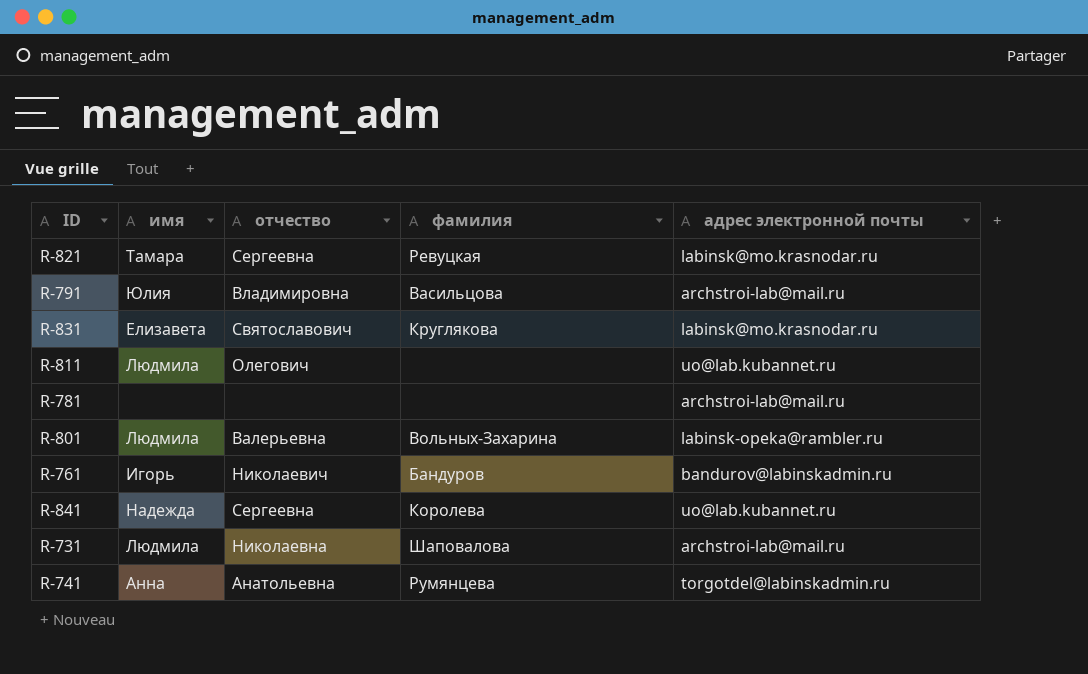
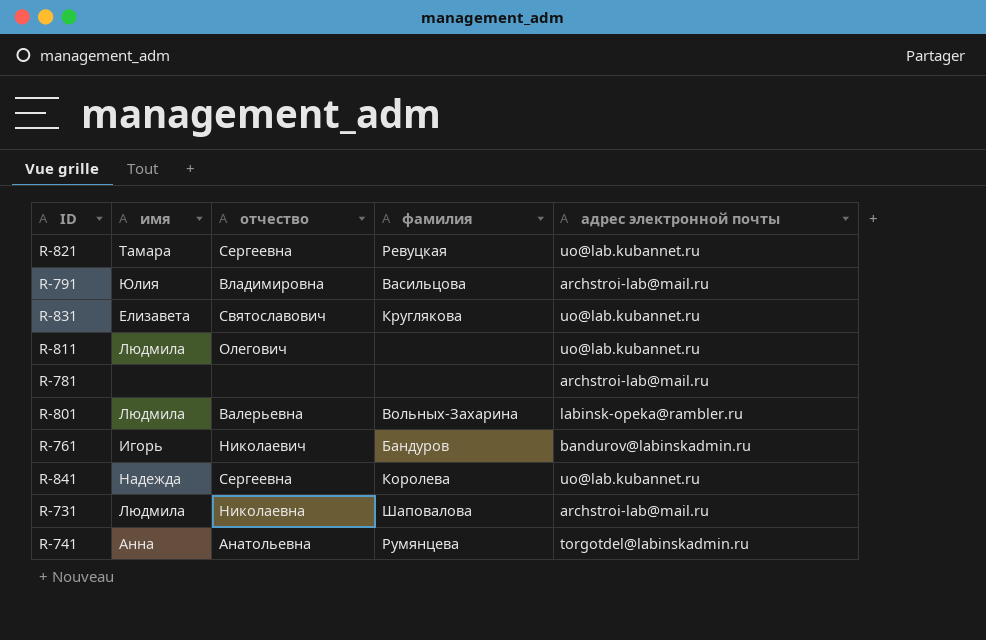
R-821 | адрес электронной почты: labinsk@mo.krasnodar.ru -> uo@lab.kubannet.ru
R-831 | адрес электронной почты: labinsk@mo.krasnodar.ru -> uo@lab.kubannet.ru

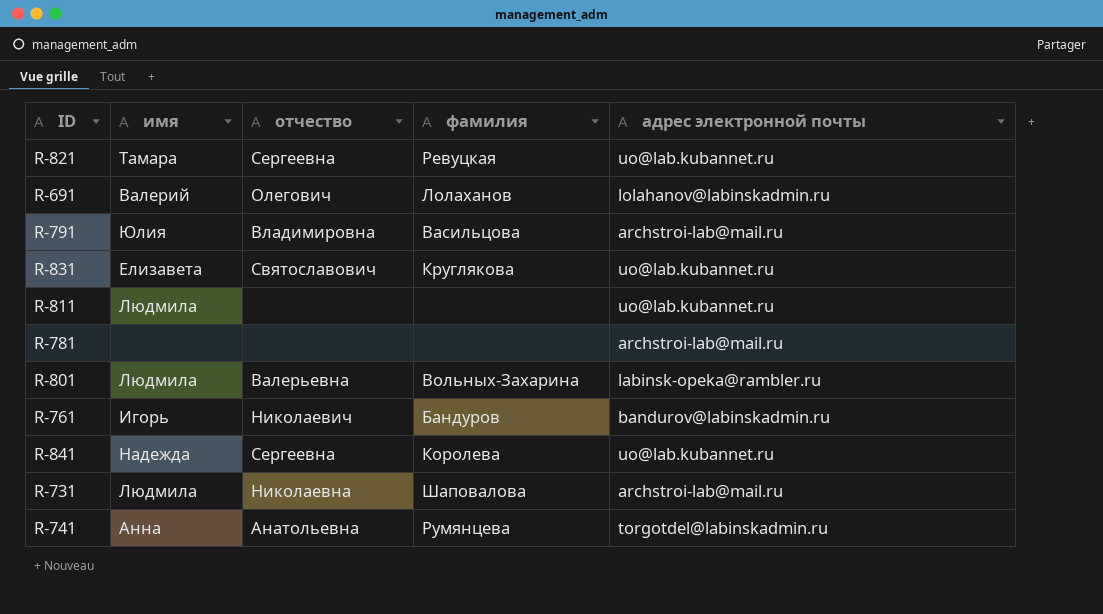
row R-691: none -> Валерий | Олегович | Лолаханов | lolahanov@labinskadmin.ru
R-811 | отчество: Олегович -> none

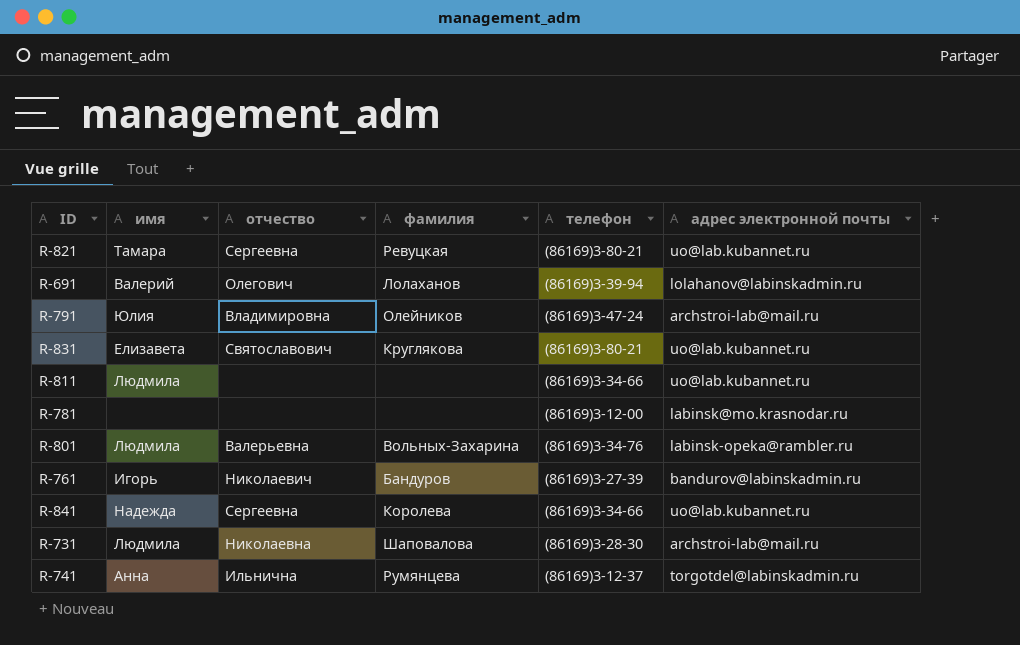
column телефон | position: none -> 5
R-791 | фамилия: Васильцова -> Олейников
R-781 | адрес электронной почты: archstroi-lab@mail.ru -> labinsk@mo.krasnodar.ru
R-741 | отчество: Анатольевна -> Ильнична

